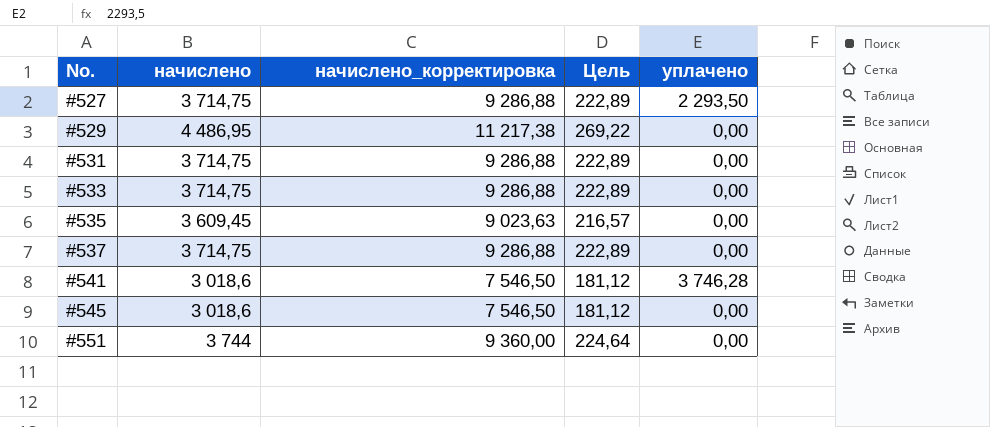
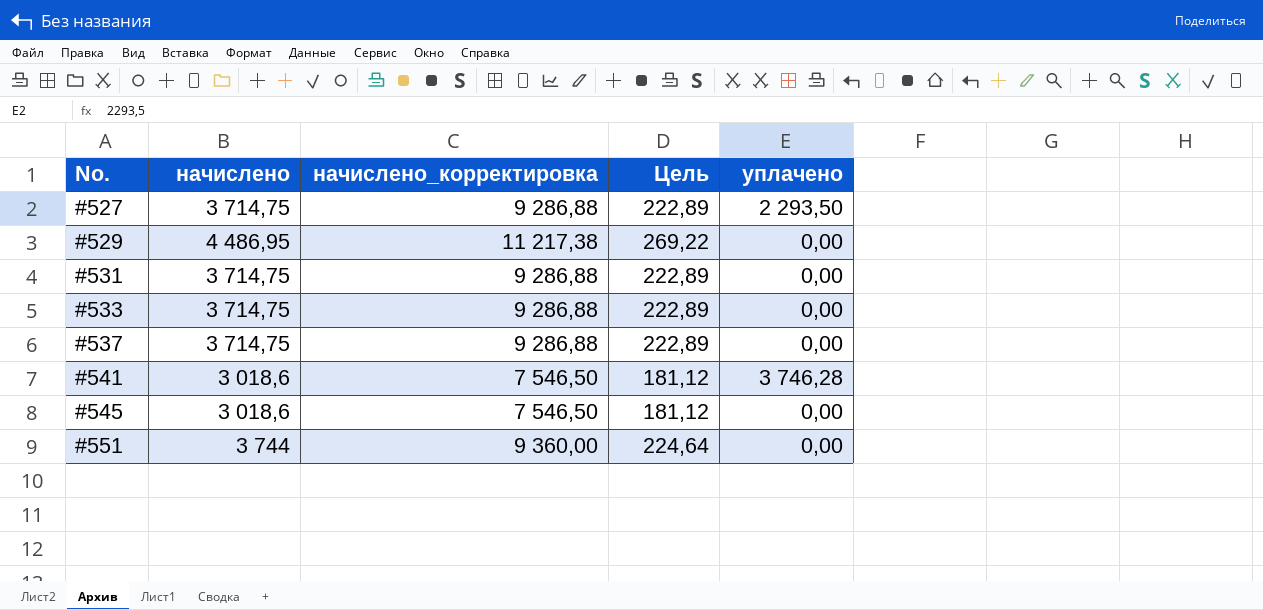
row #535: 3 609,45 | 9 023,63 | 216,57 | 0,00 -> none

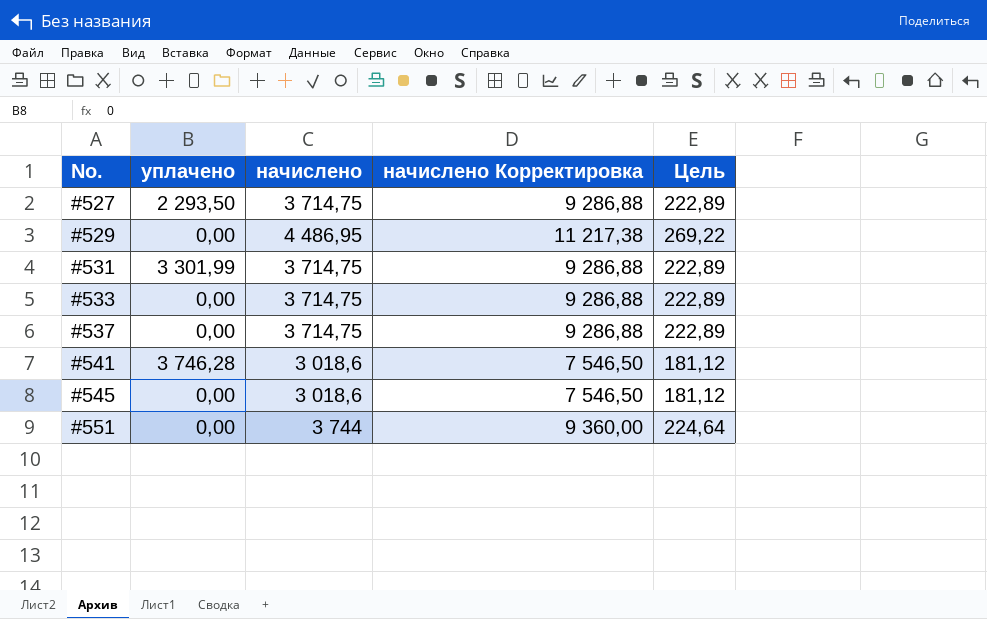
column уплачено | position: 5 -> 2
column name: начислено_корректировка -> начислено Корректировка
#531 | уплачено: 0,00 -> 3 301,99

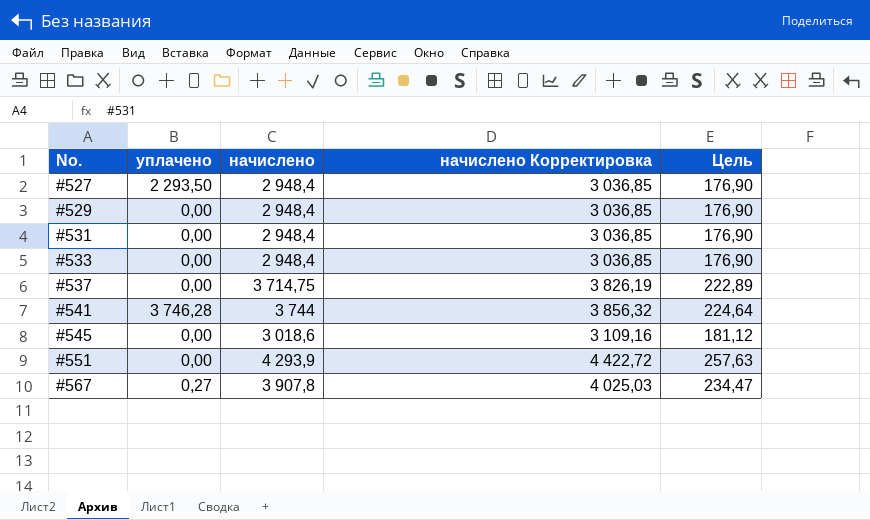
column начислено Корректировка | formula: [начислено] * 2,5 -> [начислено] * 1,03
#527 | начислено: 3 714,75 -> 2 948,4
#527 | Цель: 222,89 -> 176,90
#529 | начислено: 4 486,95 -> 2 948,4
#529 | Цель: 269,22 -> 176,90
#531 | уплачено: 3 301,99 -> 0,00
#531 | начислено: 3 714,75 -> 2 948,4
#531 | Цель: 222,89 -> 176,90
#533 | начислено: 3 714,75 -> 2 948,4
#533 | Цель: 222,89 -> 176,90
#541 | начислено: 3 018,6 -> 3 744
#541 | Цель: 181,12 -> 224,64
#551 | начислено: 3 744 -> 4 293,9
#551 | Цель: 224,64 -> 257,63
row #567: none -> 0,27 | 3 907,8 | 4 025,03 | 234,47

